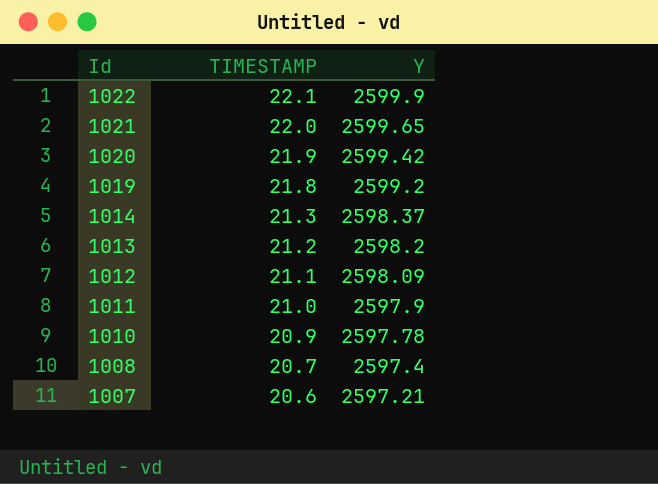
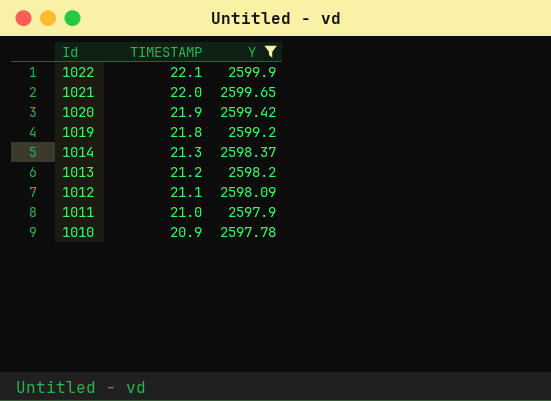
filter: none -> Y >= 2597.78

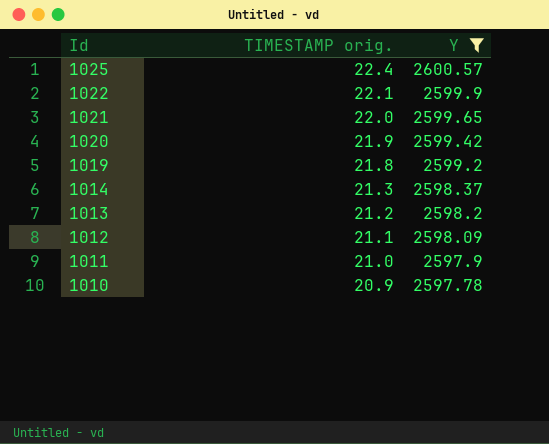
column name: TIMESTAMP -> TIMESTAMP orig.
row 1025: none -> 22.4 | 2600.57

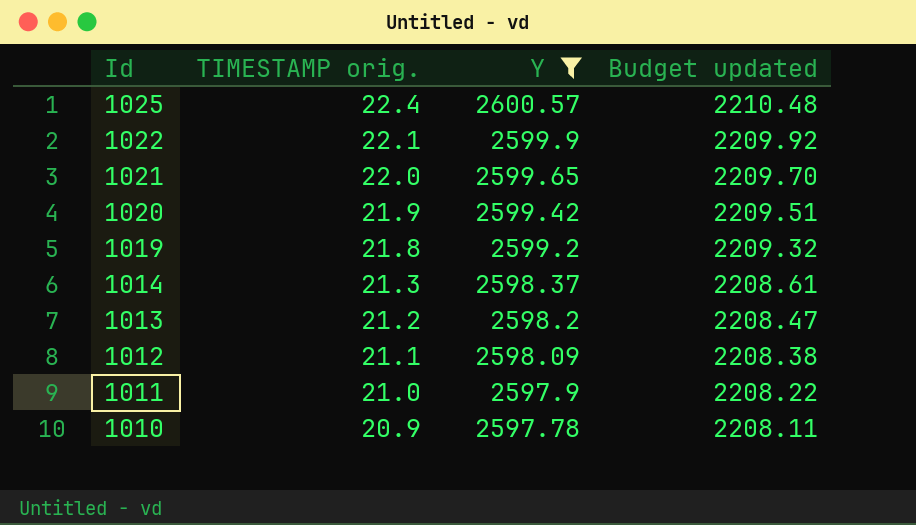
column Budget updated | formula: none -> [Y] * 0.85

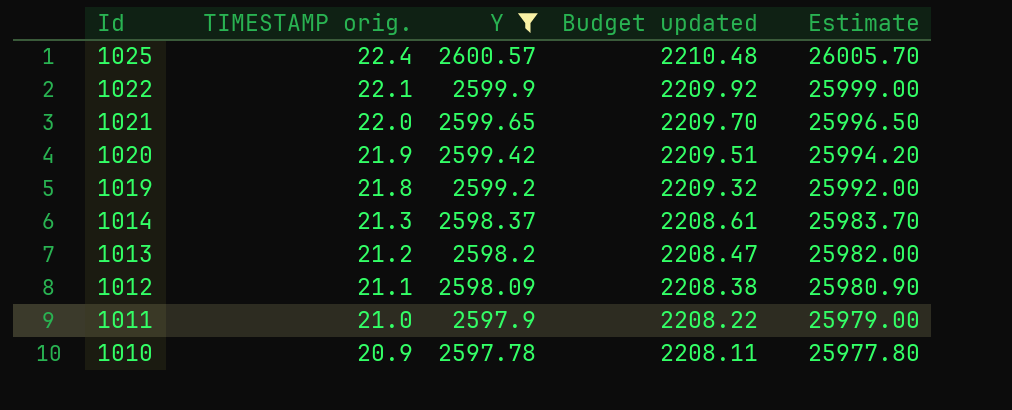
column Estimate | formula: none -> [Y] * 10

